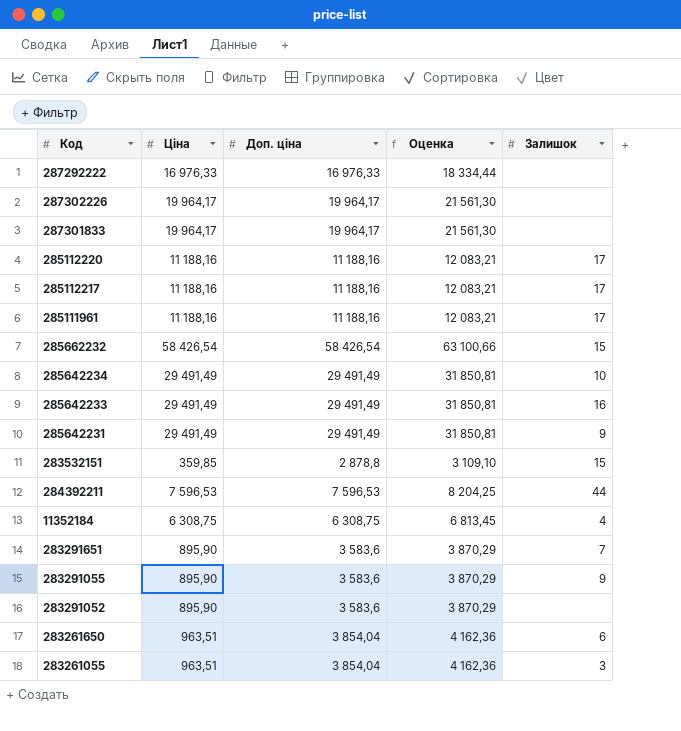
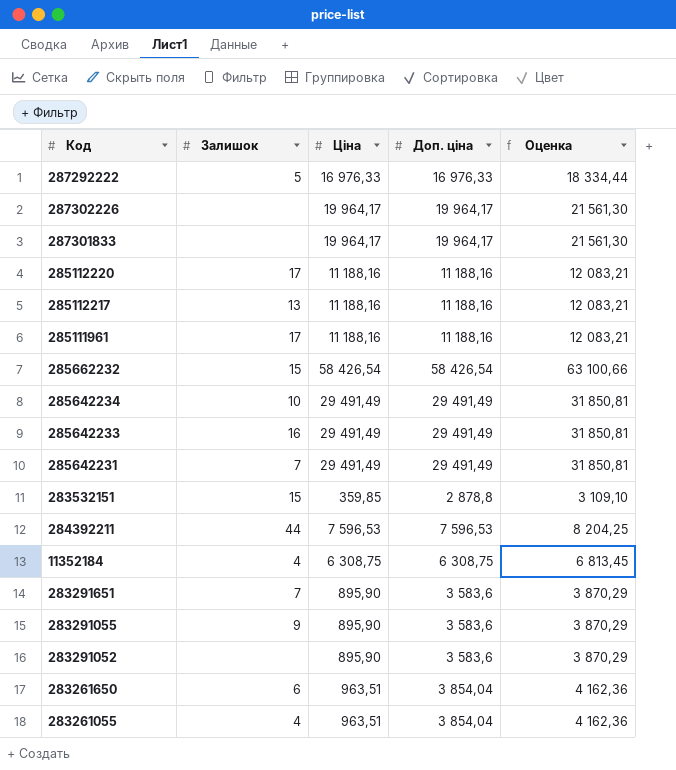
column Залишок | position: 5 -> 2
287292222 | Залишок: none -> 5
285112217 | Залишок: 17 -> 13
285642231 | Залишок: 9 -> 7
283261055 | Залишок: 3 -> 4

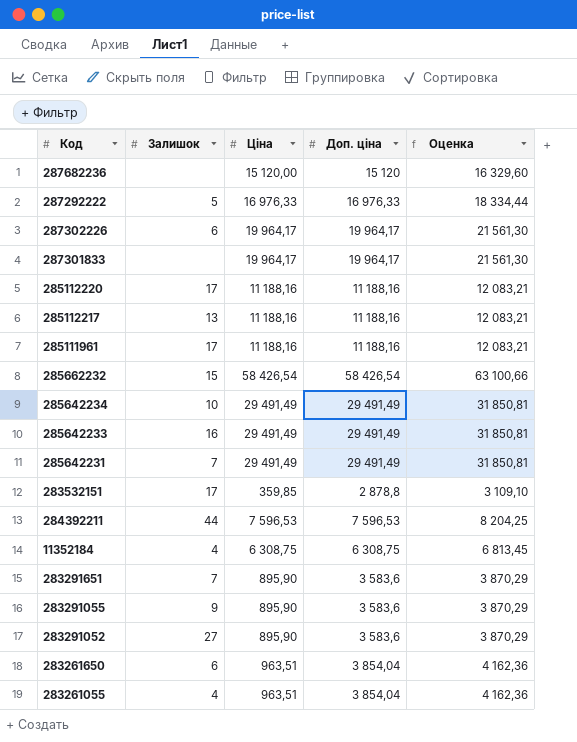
row 287682236: none -> none | 15 120,00 | 15 120 | 16 329,60
287302226 | Залишок: none -> 6
283532151 | Залишок: 15 -> 17
283291052 | Залишок: none -> 27

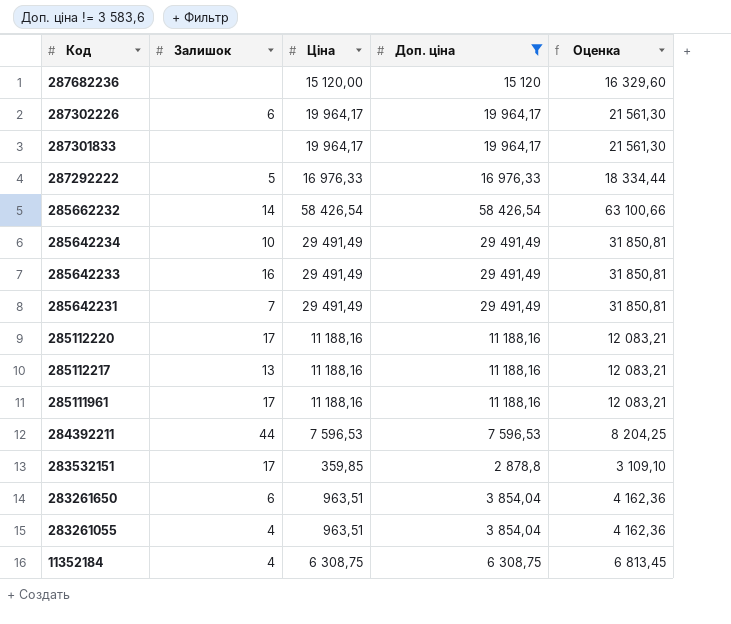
filter: none -> Доп. ціна != 3 583,6
row order: none -> Код descending
285662232 | Залишок: 15 -> 14

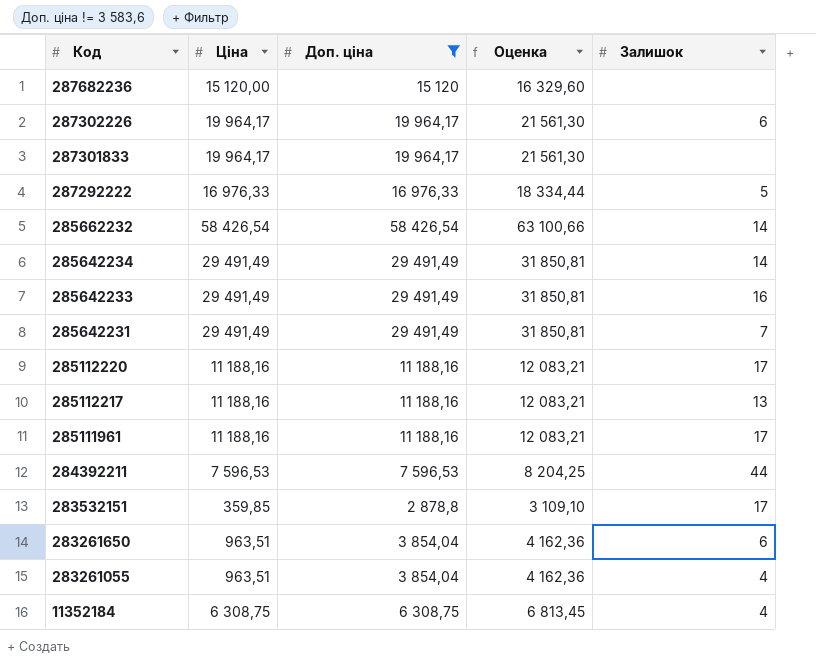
column Залишок | position: 2 -> 5
285642234 | Залишок: 10 -> 14

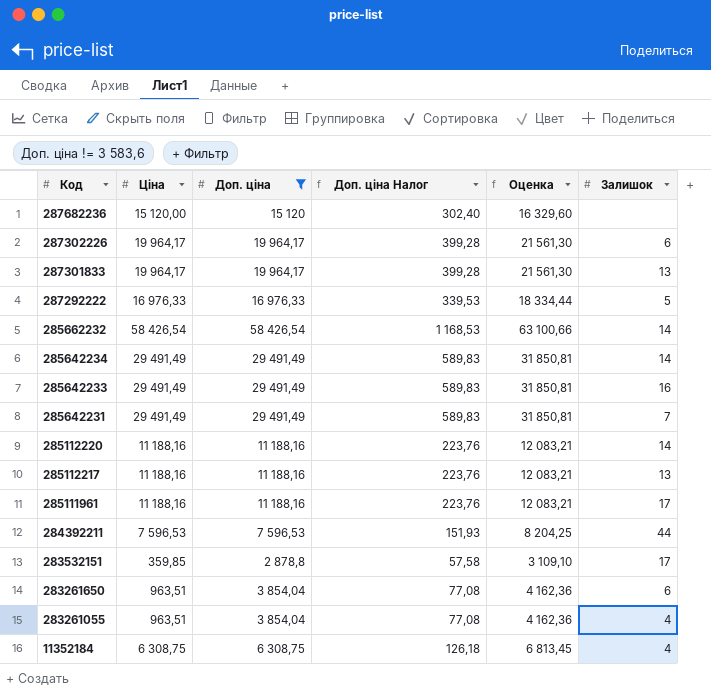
column Доп. ціна Налог | formula: none -> [Доп. ціна] * 0,02
287301833 | Залишок: none -> 13
285112220 | Залишок: 17 -> 14

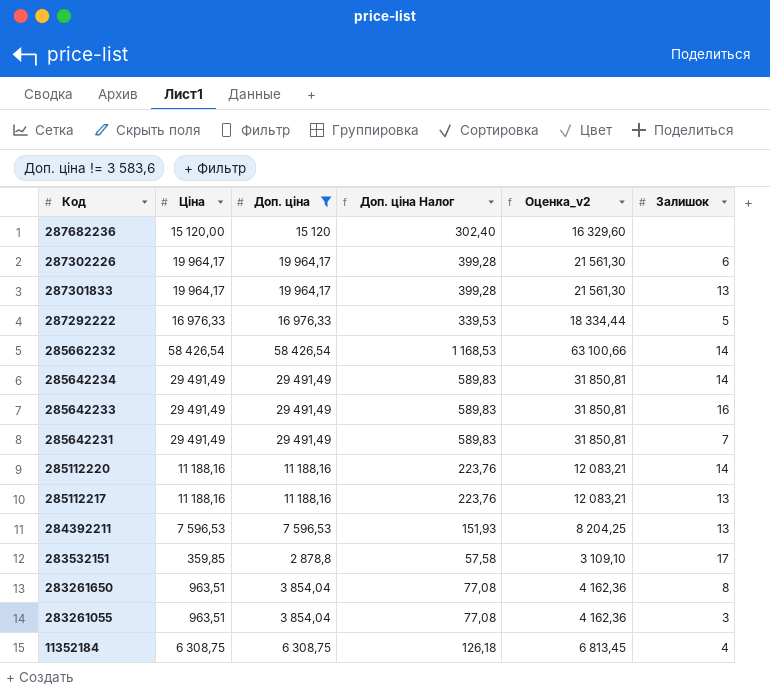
column name: Оценка -> Оценка_v2
row 285111961: 11 188,16 | 11 188,16 | 223,76 | 12 083,21 | 17 -> none
284392211 | Залишок: 44 -> 13
283261650 | Залишок: 6 -> 8
283261055 | Залишок: 4 -> 3

